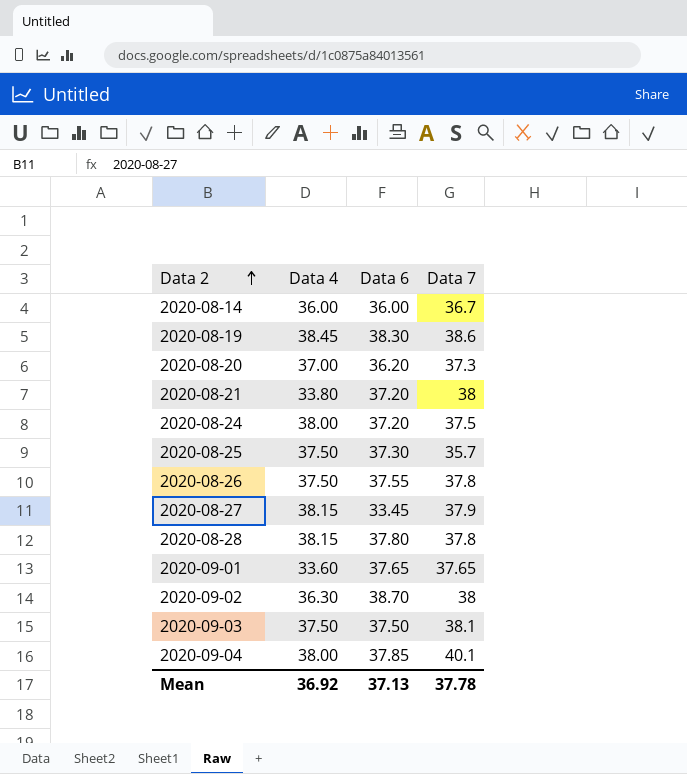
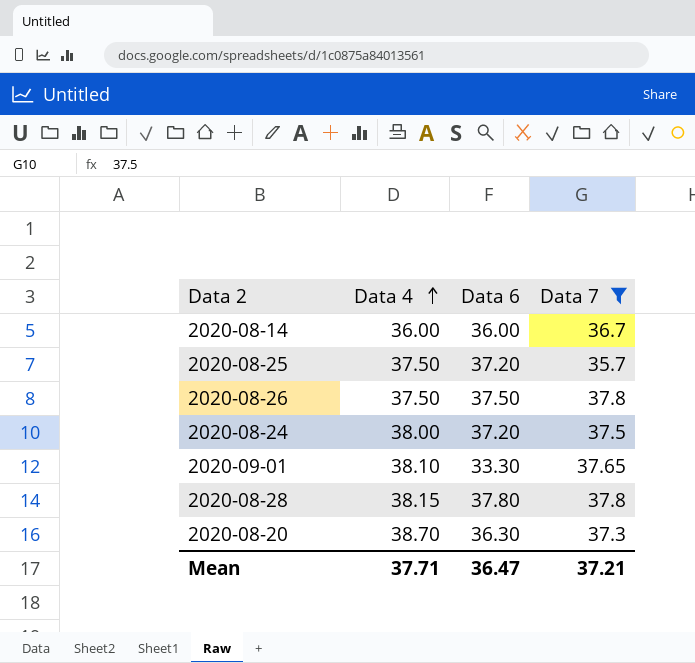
filter: none -> Data 7 <= 37.8
row order: Data 2 ascending -> Data 4 ascending
2020-08-25 | Data 6: 37.30 -> 37.20
2020-08-26 | Data 6: 37.55 -> 37.50
2020-09-01 | Data 4: 33.60 -> 38.10
2020-09-01 | Data 6: 37.65 -> 33.30
2020-08-20 | Data 4: 37.00 -> 38.70
2020-08-20 | Data 6: 36.20 -> 36.30
Mean | Data 4: 36.92 -> 37.71
Mean | Data 6: 37.13 -> 36.47
Mean | Data 7: 37.78 -> 37.21

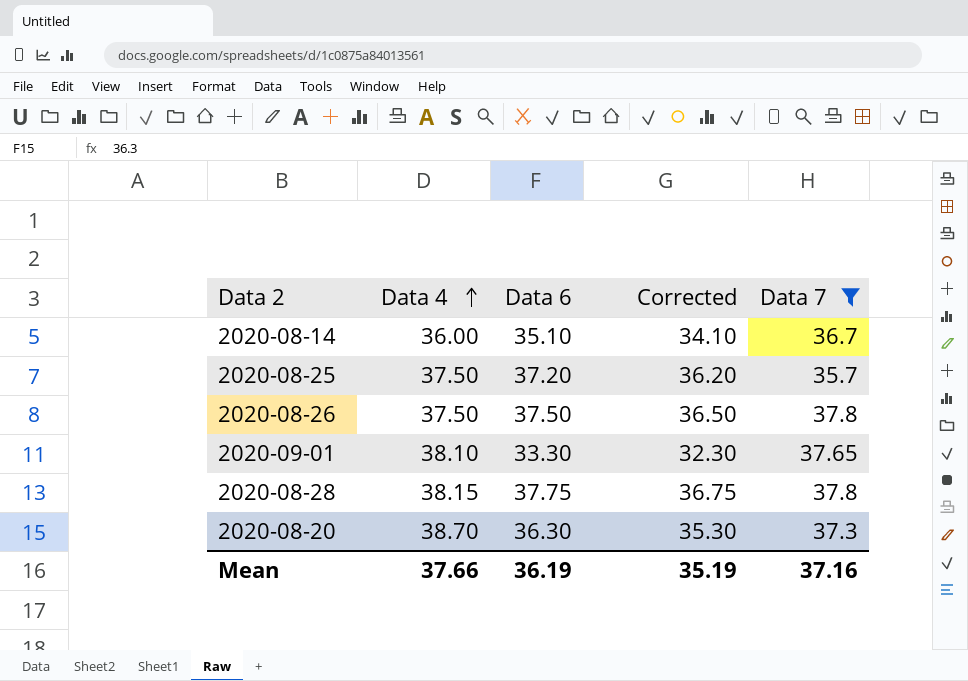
column Corrected | formula: none -> [Data 6] - 1
row 2020-08-24: 38.00 | 37.20 | 37.5 -> none
2020-08-14 | Data 6: 36.00 -> 35.10
2020-08-28 | Data 6: 37.80 -> 37.75
Mean | Data 4: 37.71 -> 37.66
Mean | Data 6: 36.47 -> 36.19
Mean | Data 7: 37.21 -> 37.16

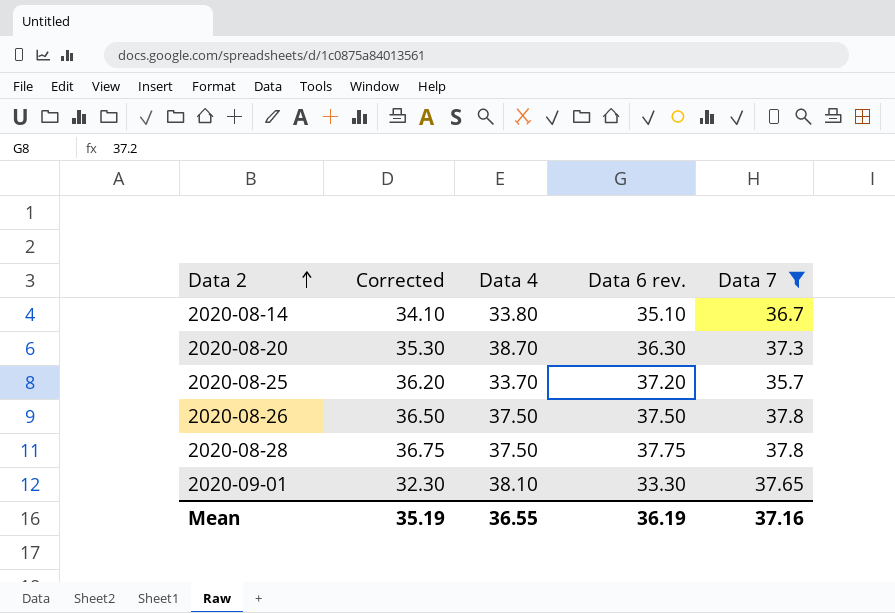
row order: Data 4 ascending -> Data 2 ascending
column Corrected | position: 4 -> 2
column name: Data 6 -> Data 6 rev.
2020-08-14 | Data 4: 36.00 -> 33.80
2020-08-25 | Data 4: 37.50 -> 33.70
2020-08-28 | Data 4: 38.15 -> 37.50
Mean | Data 4: 37.66 -> 36.55

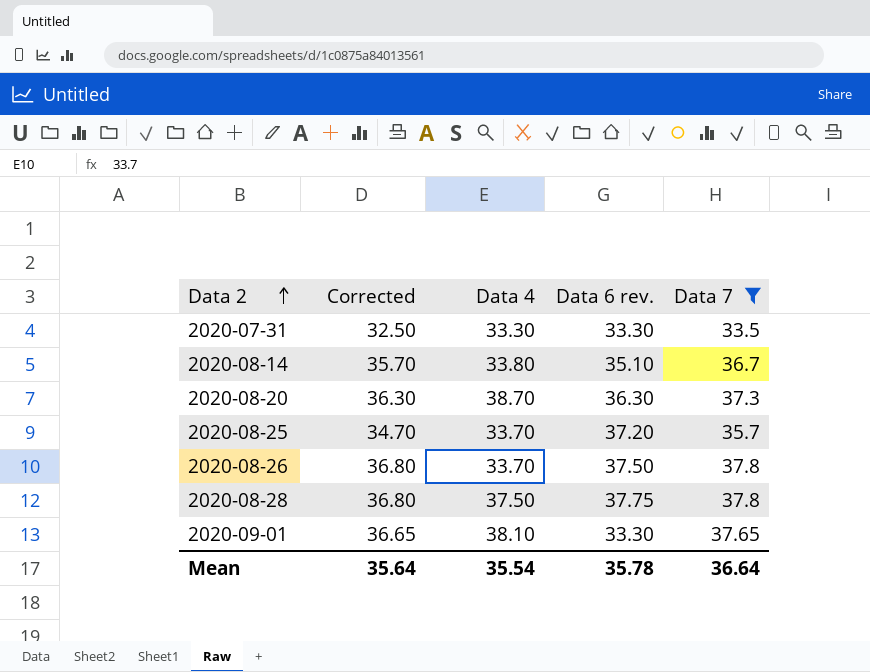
column Corrected | formula: [Data 6 rev.] - 1 -> [Data 7] - 1
row 2020-07-31: none -> 32.50 | 33.30 | 33.30 | 33.5
2020-08-26 | Data 4: 37.50 -> 33.70
Mean | Corrected: 35.19 -> 35.64
Mean | Data 4: 36.55 -> 35.54
Mean | Data 6 rev.: 36.19 -> 35.78
Mean | Data 7: 37.16 -> 36.64

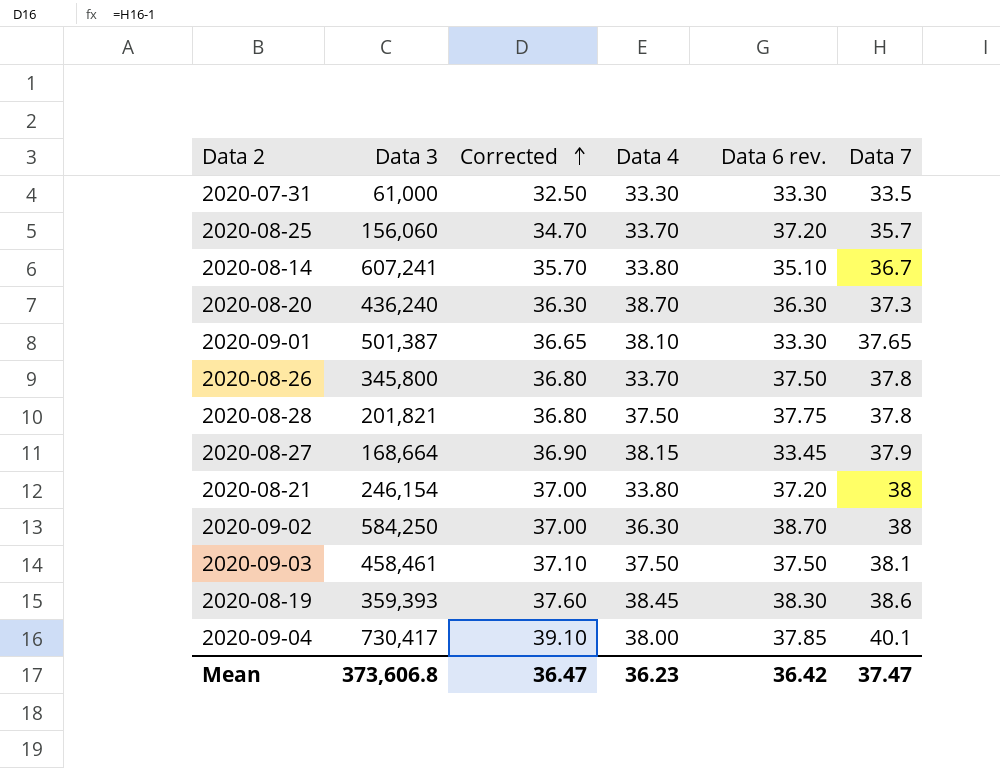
filter: Data 7 <= 37.8 -> none
row order: Data 2 ascending -> Corrected ascending
column Data 3 | position: none -> 2
Mean | Corrected: 35.64 -> 36.47
Mean | Data 4: 35.54 -> 36.23
Mean | Data 6 rev.: 35.78 -> 36.42
Mean | Data 7: 36.64 -> 37.47

